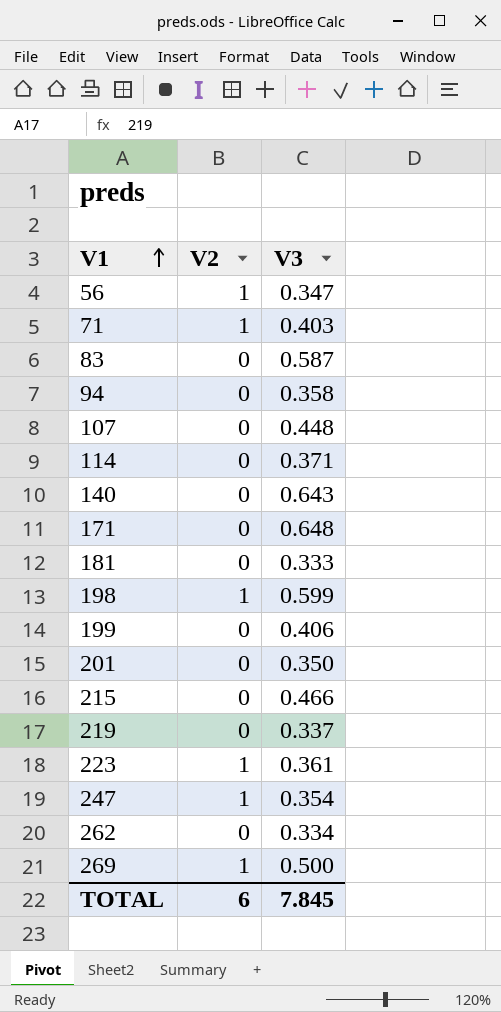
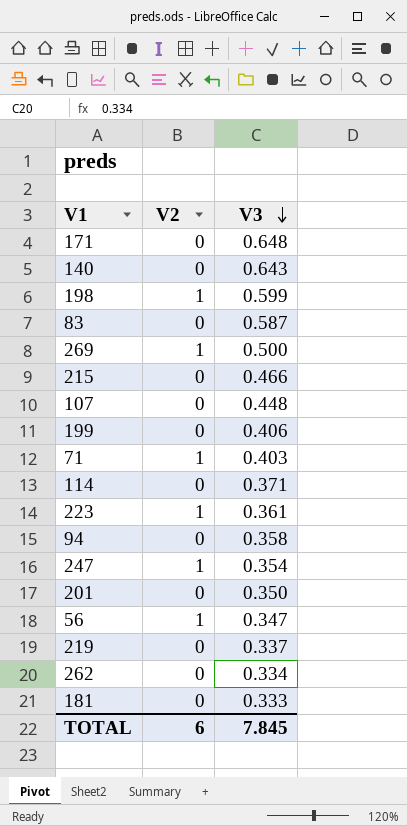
row order: V1 ascending -> V3 descending

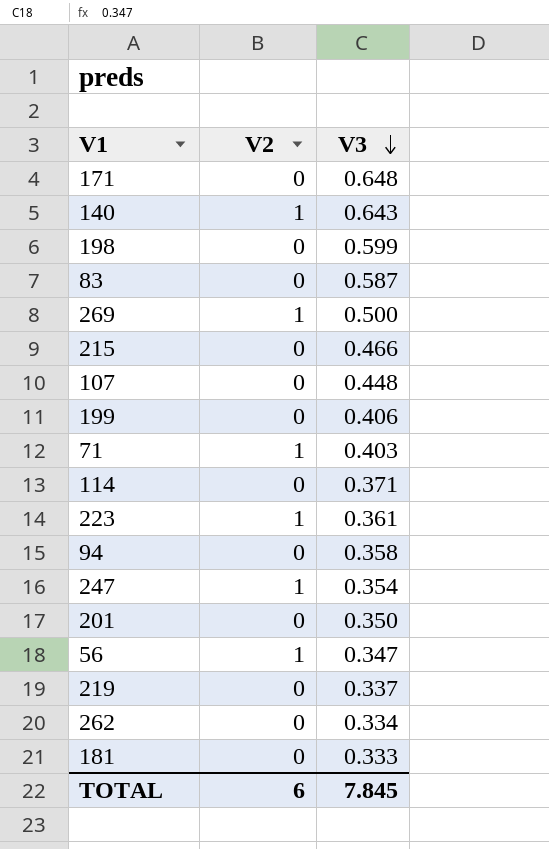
140 | V2: 0 -> 1
198 | V2: 1 -> 0

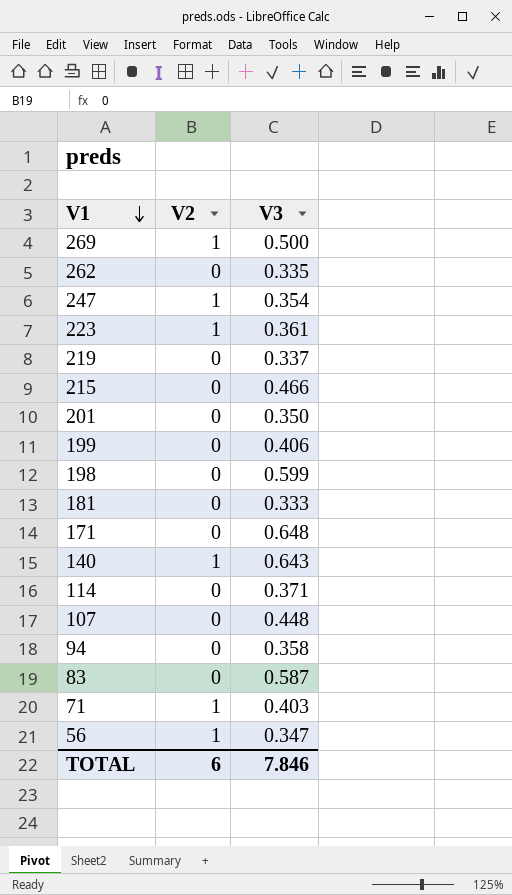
row order: V3 descending -> V1 descending
262 | V3: 0.334 -> 0.335
TOTAL | V3: 7.845 -> 7.846

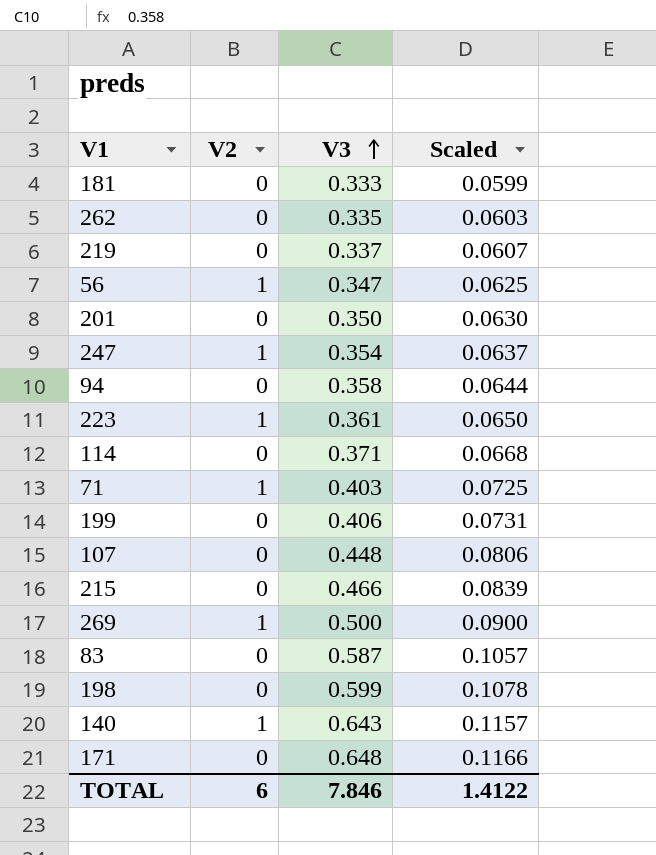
row order: V1 descending -> V3 ascending
column Scaled | formula: none -> [V3] * 0.18

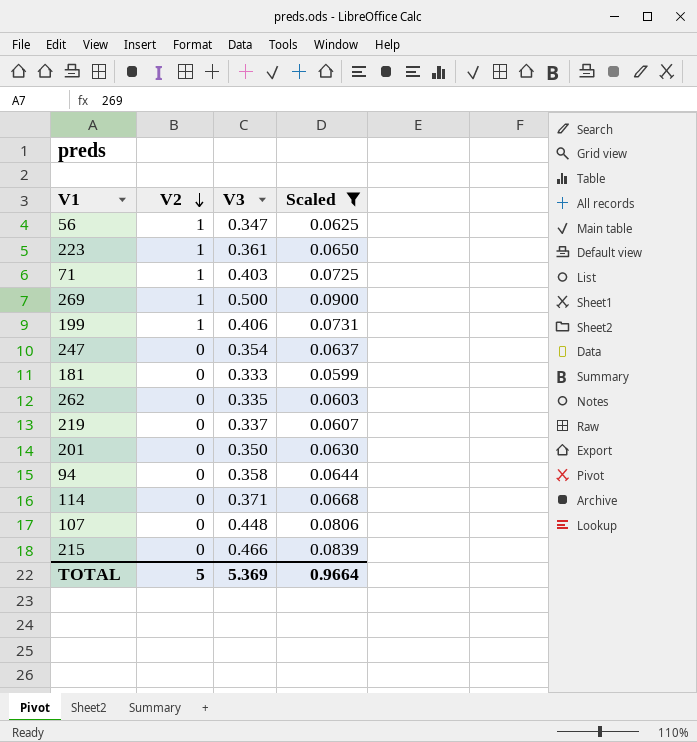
filter: none -> Scaled <= 0.0900
row order: V3 ascending -> V2 descending
199 | V2: 0 -> 1
247 | V2: 1 -> 0
TOTAL | V2: 6 -> 5
TOTAL | V3: 7.846 -> 5.369
TOTAL | Scaled: 1.4122 -> 0.9664

